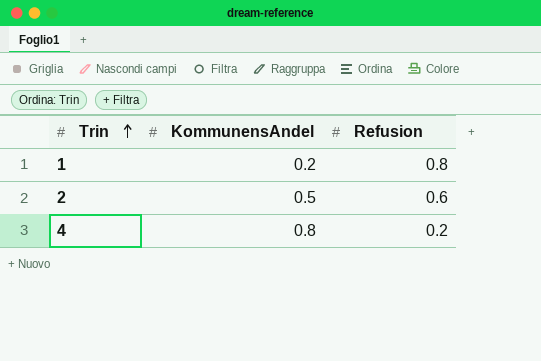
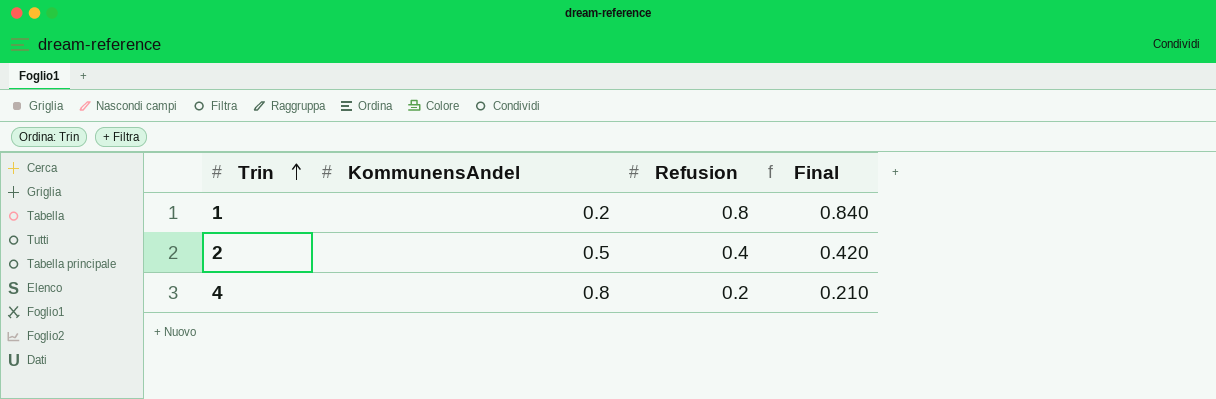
column Final | formula: none -> [Refusion] * 1.05
2 | Refusion: 0.6 -> 0.4

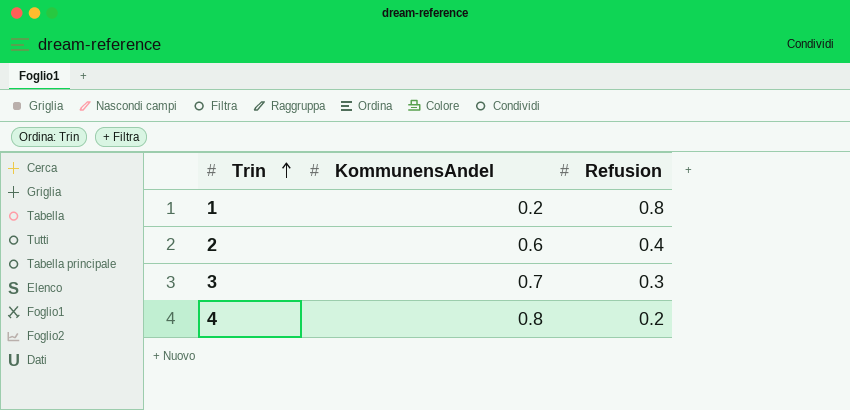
column Final | formula: [Refusion] * 1.05 -> none
2 | KommunensAndel: 0.5 -> 0.6
row 3: none -> 0.7 | 0.3

